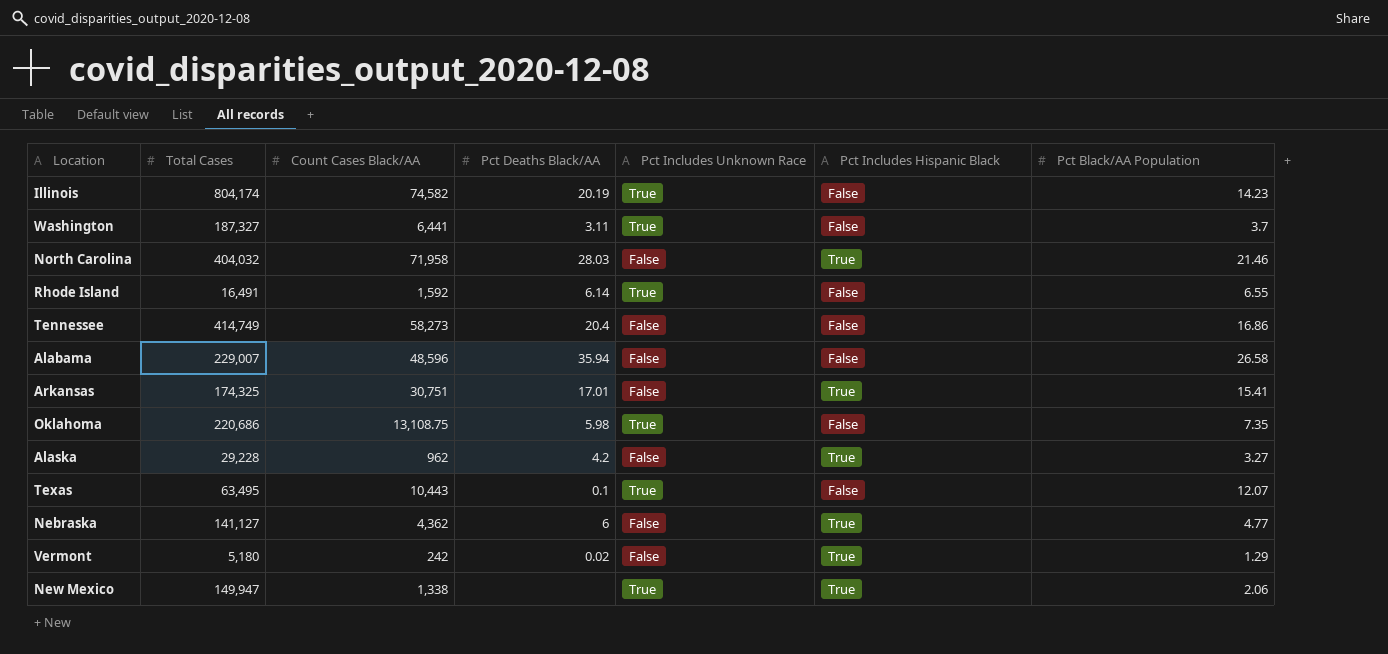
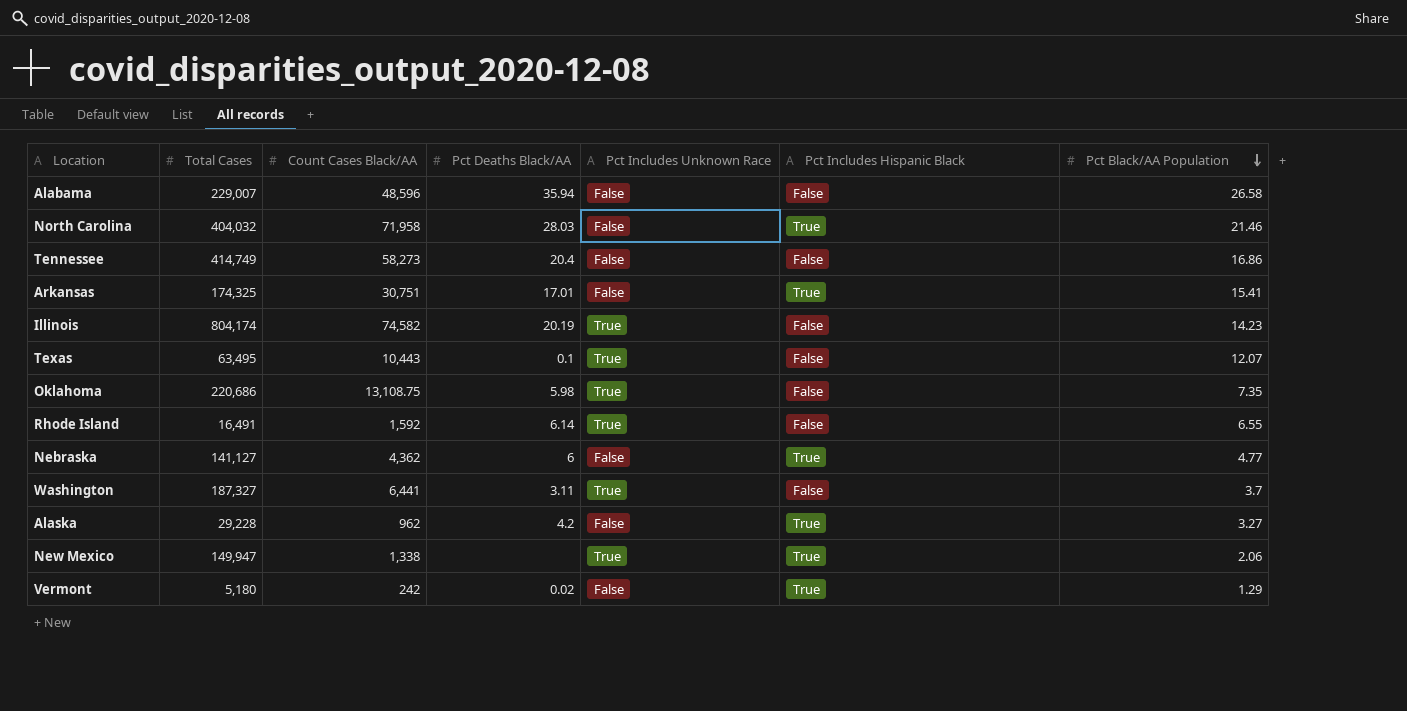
row order: none -> Pct Black/AA Population descending

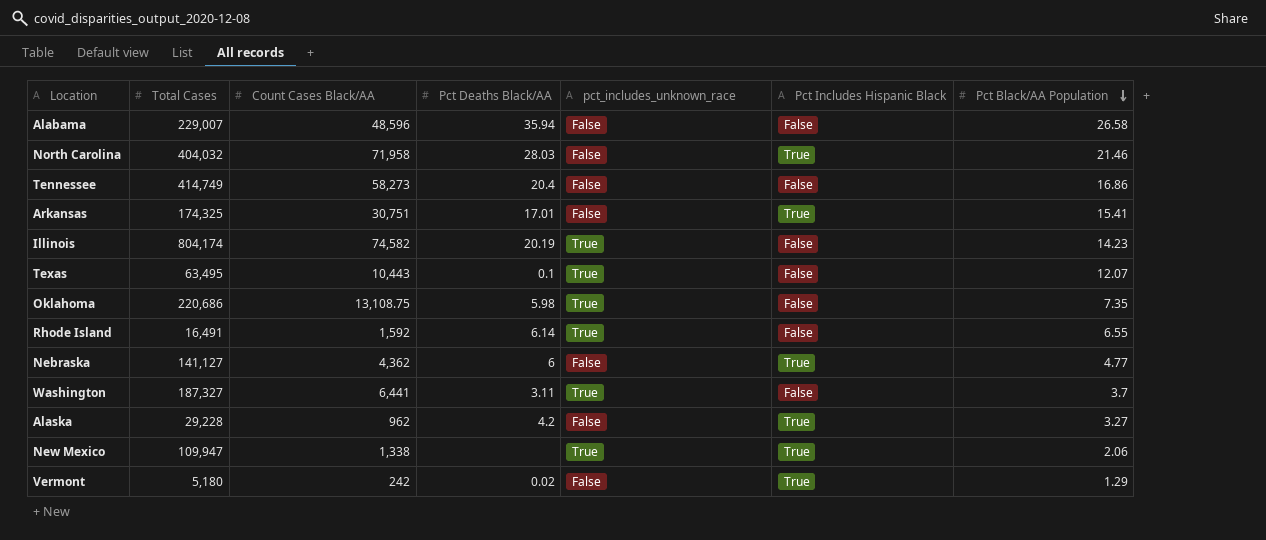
column name: Pct Includes Unknown Race -> pct_includes_unknown_race
New Mexico | Total Cases: 149,947 -> 109,947

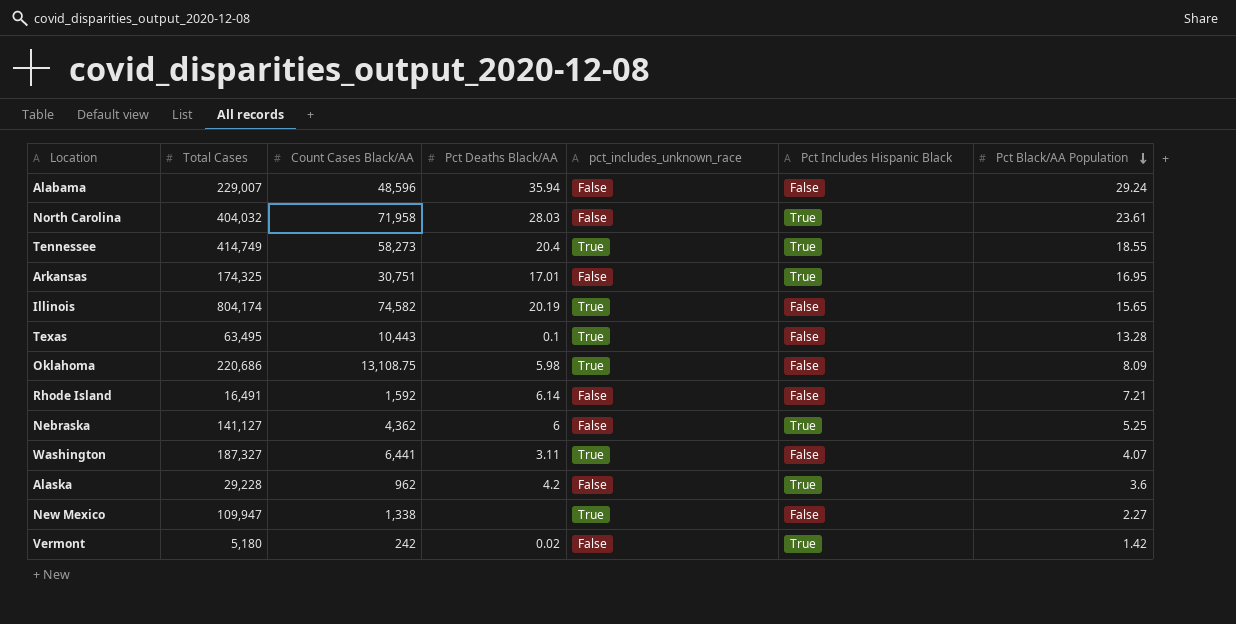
Alabama | Pct Black/AA Population: 26.58 -> 29.24
North Carolina | Pct Black/AA Population: 21.46 -> 23.61
Tennessee | pct_includes_unknown_race: False -> True
Tennessee | Pct Includes Hispanic Black: False -> True
Tennessee | Pct Black/AA Population: 16.86 -> 18.55
Arkansas | Pct Black/AA Population: 15.41 -> 16.95
Illinois | Pct Black/AA Population: 14.23 -> 15.65
Texas | Pct Black/AA Population: 12.07 -> 13.28
Oklahoma | Pct Black/AA Population: 7.35 -> 8.09
Rhode Island | pct_includes_unknown_race: True -> False
Rhode Island | Pct Black/AA Population: 6.55 -> 7.21
Nebraska | Pct Black/AA Population: 4.77 -> 5.25
Washington | Pct Black/AA Population: 3.7 -> 4.07
Alaska | Pct Black/AA Population: 3.27 -> 3.6
New Mexico | Pct Includes Hispanic Black: True -> False
New Mexico | Pct Black/AA Population: 2.06 -> 2.27
Vermont | Pct Black/AA Population: 1.29 -> 1.42

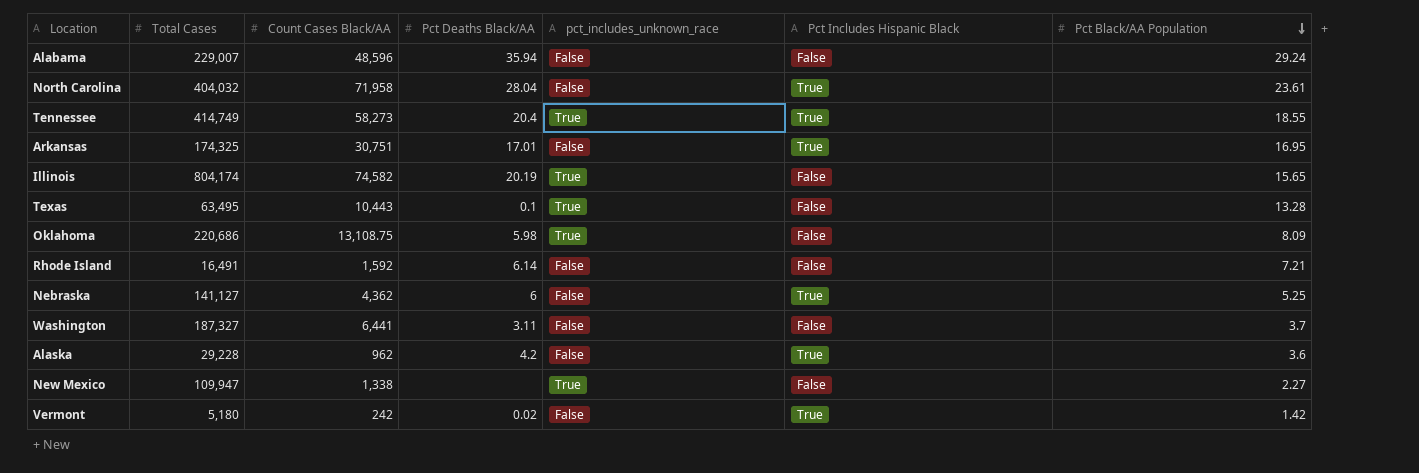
North Carolina | Pct Deaths Black/AA: 28.03 -> 28.04
Washington | pct_includes_unknown_race: True -> False
Washington | Pct Black/AA Population: 4.07 -> 3.7

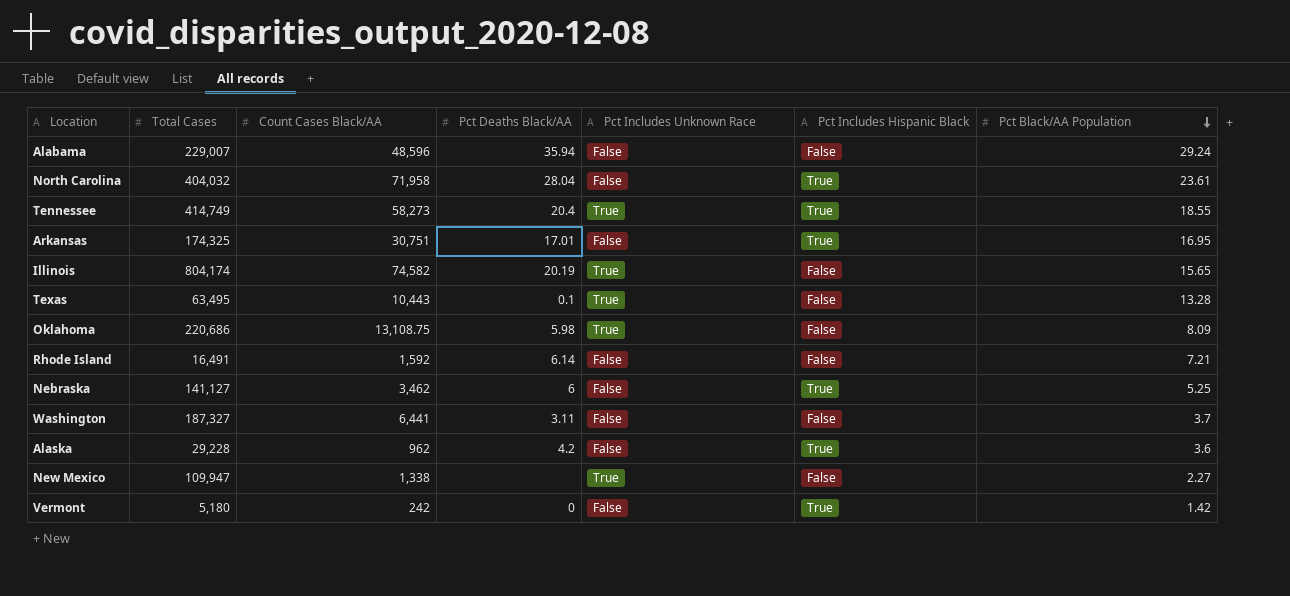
column name: pct_includes_unknown_race -> Pct Includes Unknown Race
Nebraska | Count Cases Black/AA: 4,362 -> 3,462
Vermont | Pct Deaths Black/AA: 0.02 -> 0

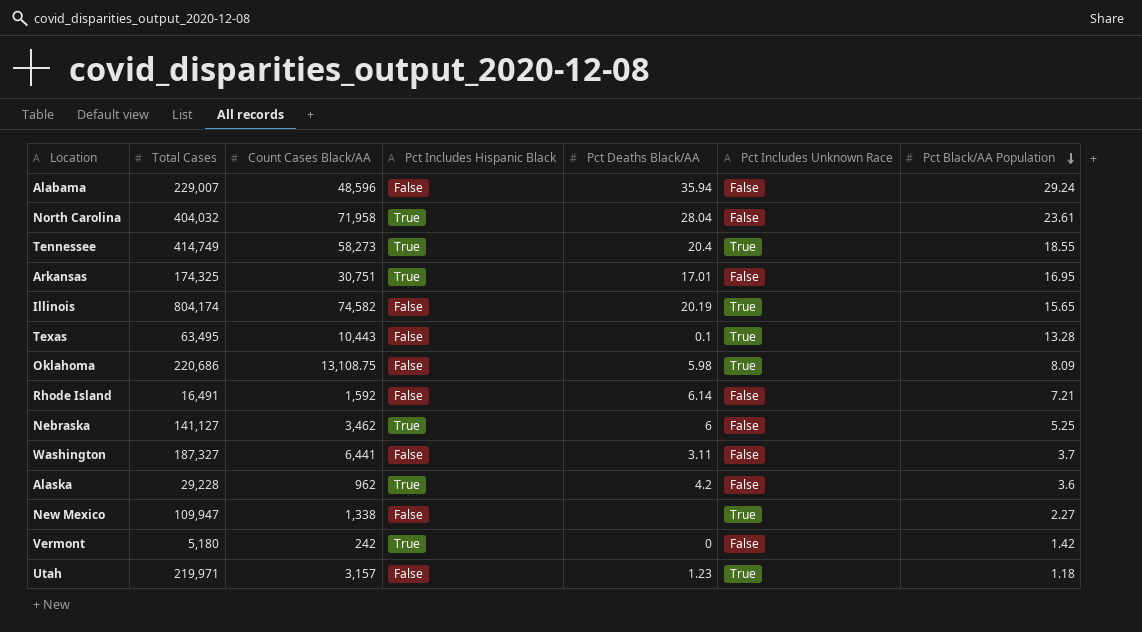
column Pct Includes Hispanic Black | position: 6 -> 4
row Utah: none -> 219,971 | 3,157 | False | 1.23 | True | 1.18

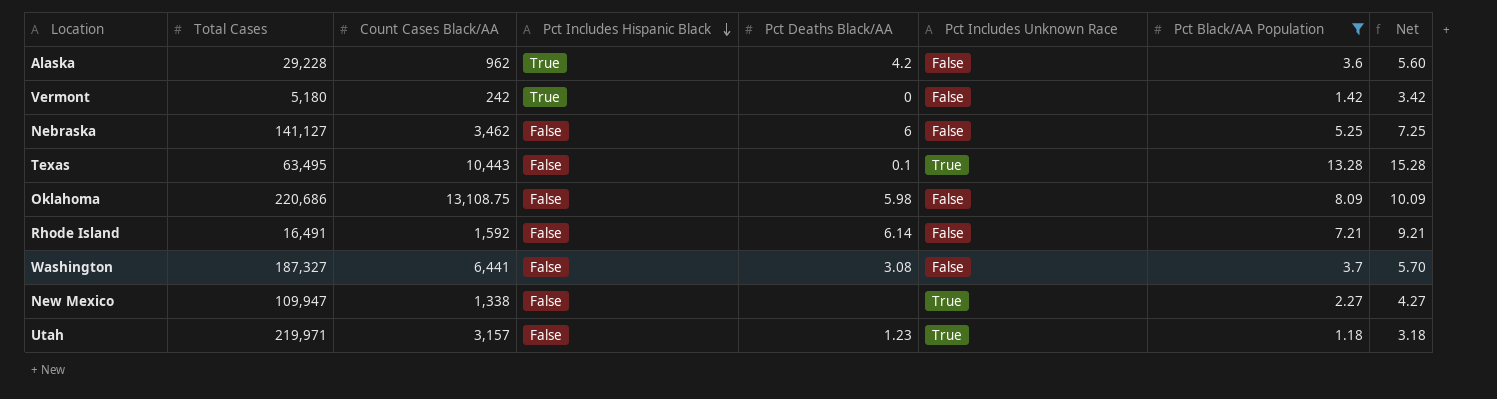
filter: none -> Pct Black/AA Population <= 13.28
row order: Pct Black/AA Population descending -> Pct Includes Hispanic Black descending
column Net | formula: none -> [Pct Black/AA Population] + 2
Nebraska | Pct Includes Hispanic Black: True -> False
Oklahoma | Pct Includes Unknown Race: True -> False
Washington | Pct Deaths Black/AA: 3.11 -> 3.08

